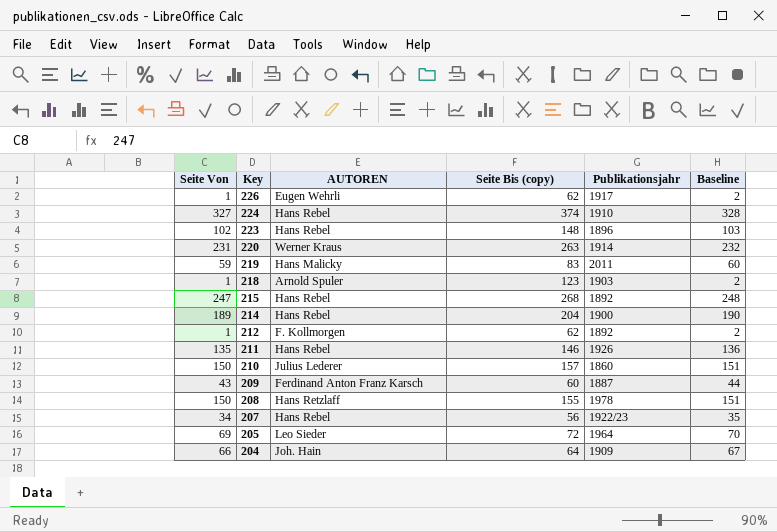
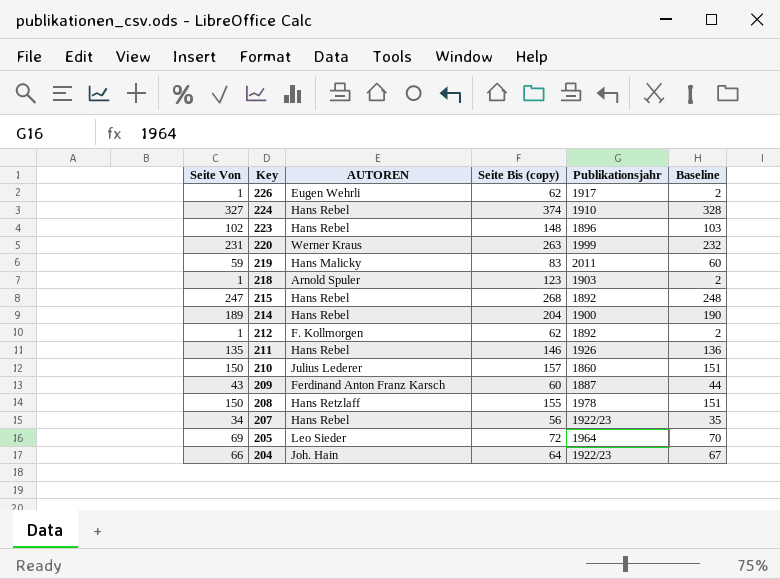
220 | Publikationsjahr: 1914 -> 1999
204 | Publikationsjahr: 1909 -> 1922/23

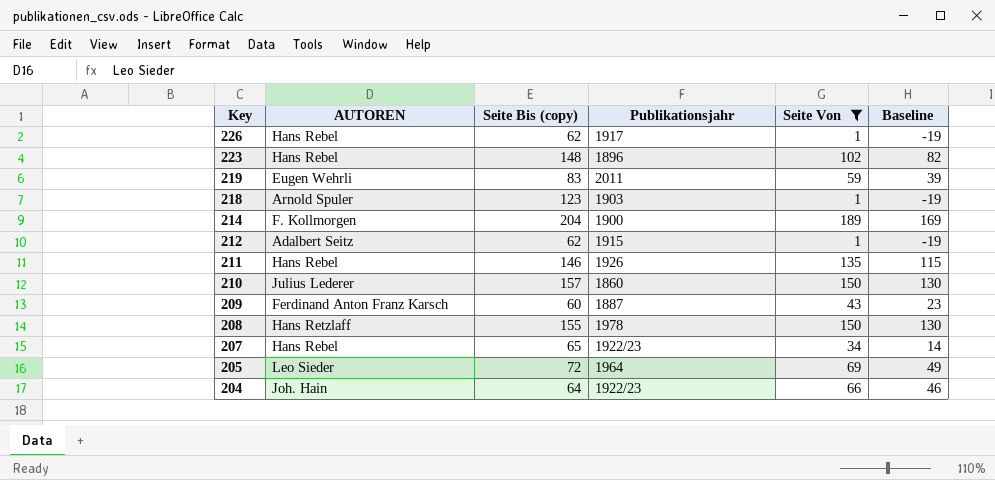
filter: none -> Seite Von <= 189
column Seite Von | position: 1 -> 5
column Baseline | formula: [Seite Von] + 1 -> [Seite Von] - 20
226 | AUTOREN: Eugen Wehrli -> Hans Rebel
219 | AUTOREN: Hans Malicky -> Eugen Wehrli
214 | AUTOREN: Hans Rebel -> F. Kollmorgen
212 | AUTOREN: F. Kollmorgen -> Adalbert Seitz
212 | Publikationsjahr: 1892 -> 1915
207 | Seite Bis (copy): 56 -> 65

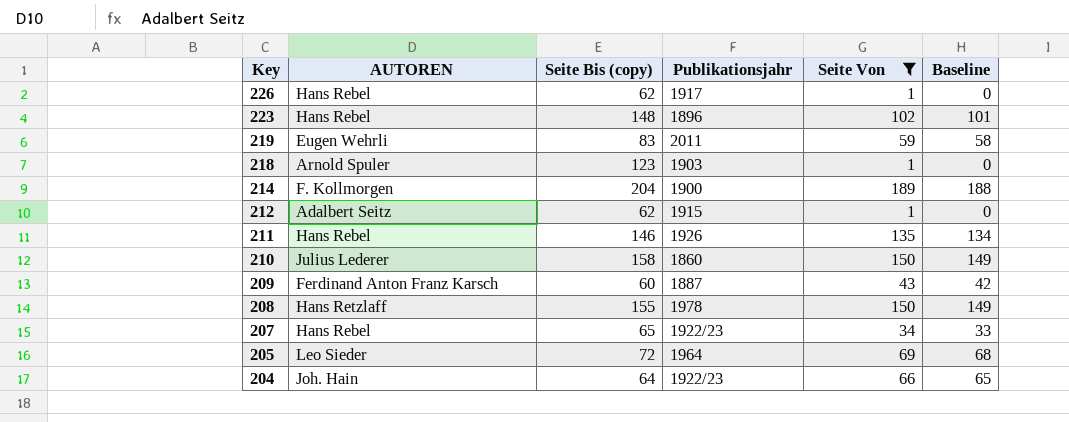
column Baseline | formula: [Seite Von] - 20 -> [Seite Von] - 1
210 | Seite Bis (copy): 157 -> 158

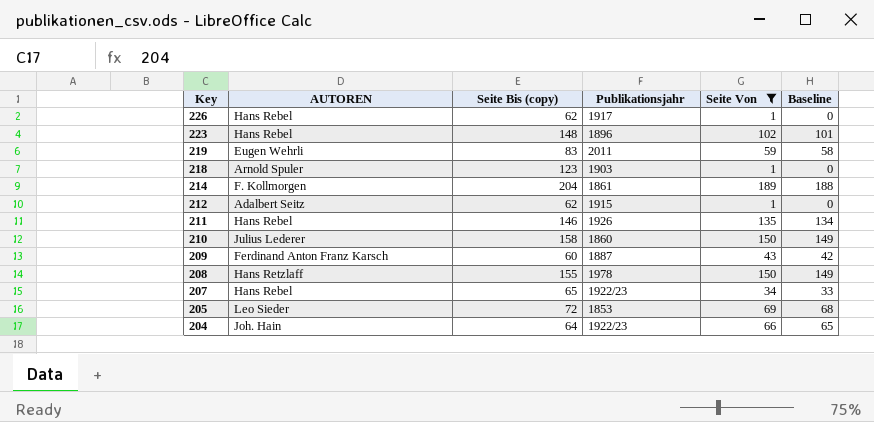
214 | Publikationsjahr: 1900 -> 1861
205 | Publikationsjahr: 1964 -> 1853

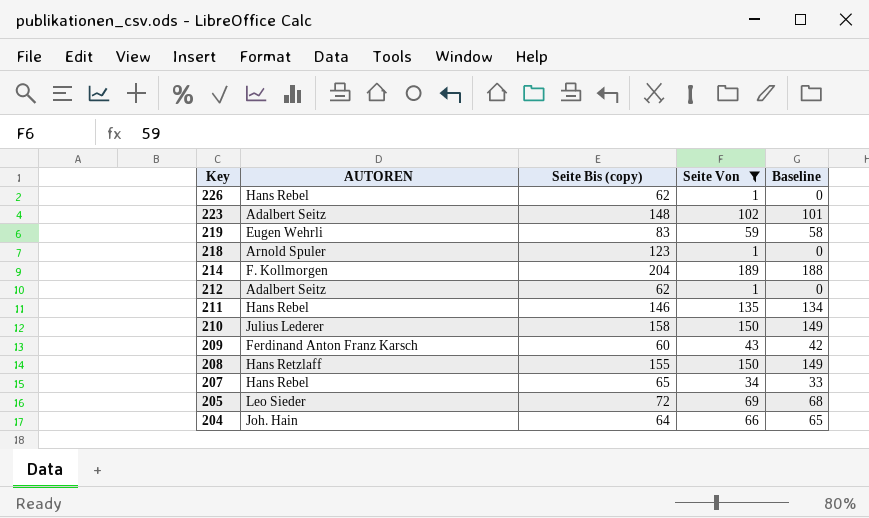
column Publikationsjahr | position: 4 -> none
223 | AUTOREN: Hans Rebel -> Adalbert Seitz

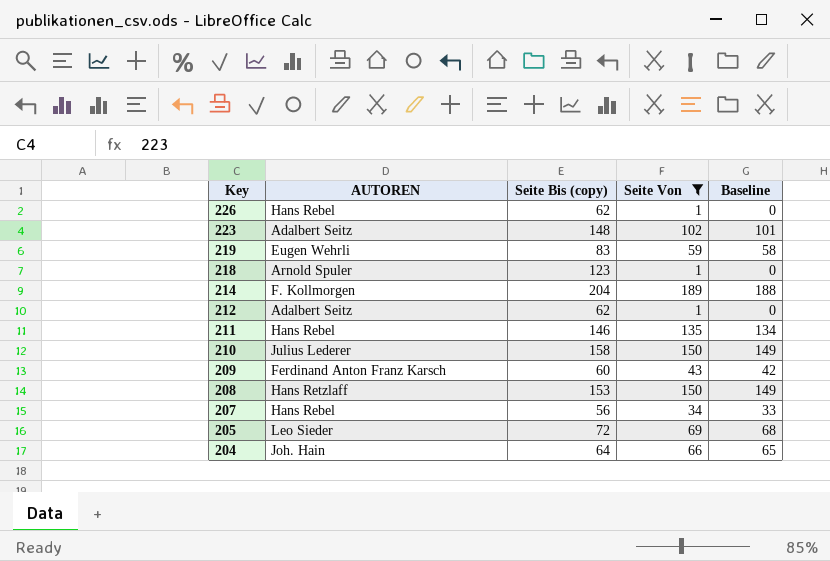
208 | Seite Bis (copy): 155 -> 153
207 | Seite Bis (copy): 65 -> 56

